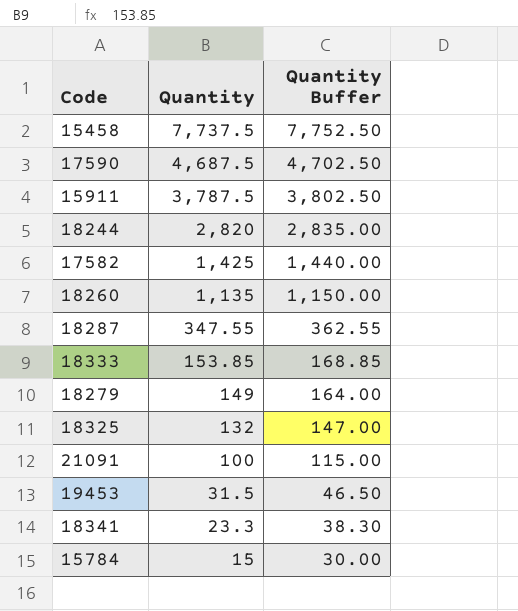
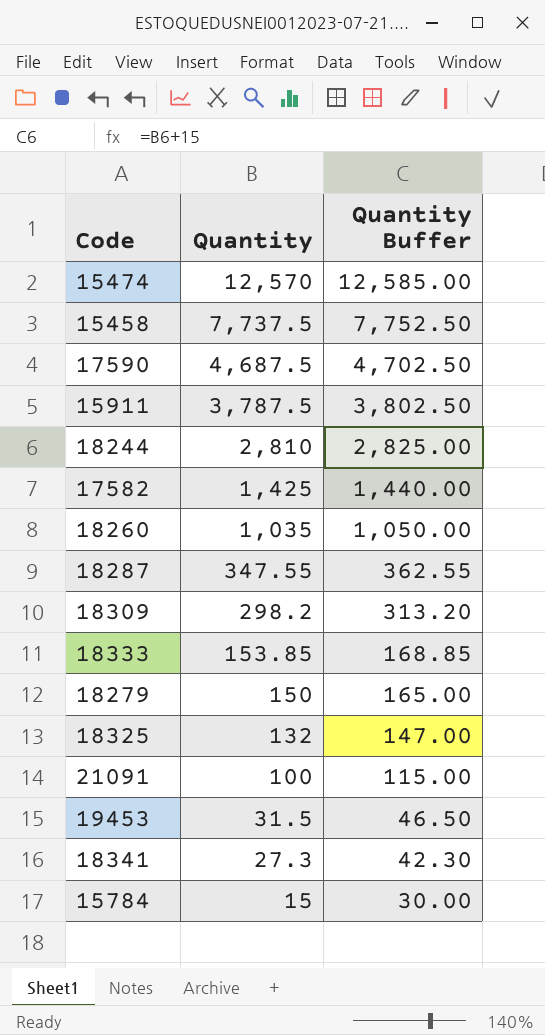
row 15474: none -> 12,570 | 12,585.00
18244 | Quantity: 2,820 -> 2,810
18244 | Quantity Buffer: 2,835.00 -> 2,825.00
18260 | Quantity: 1,135 -> 1,035
18260 | Quantity Buffer: 1,150.00 -> 1,050.00
row 18309: none -> 298.2 | 313.20
18279 | Quantity: 149 -> 150
18279 | Quantity Buffer: 164.00 -> 165.00
18341 | Quantity: 23.3 -> 27.3
18341 | Quantity Buffer: 38.30 -> 42.30

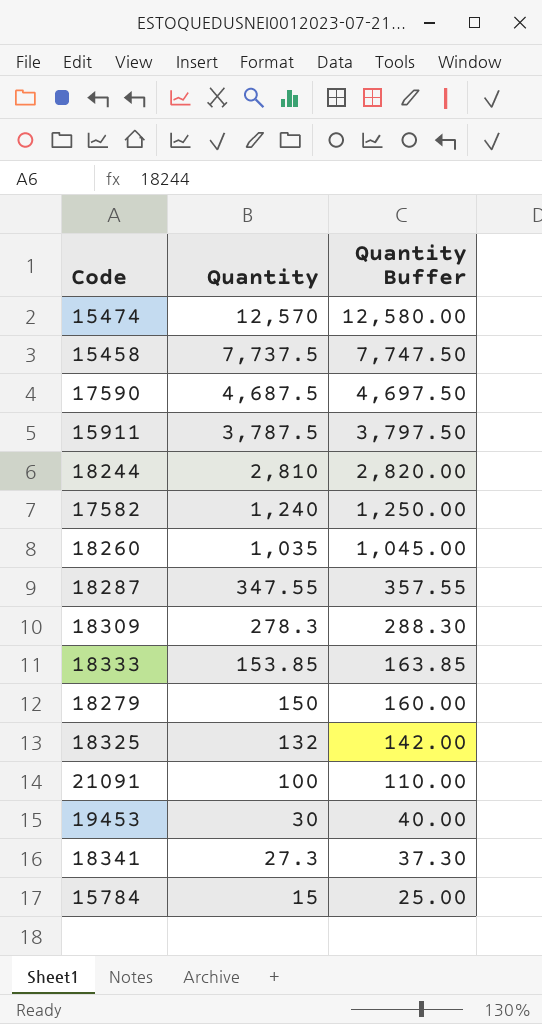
column Quantity Buffer | formula: [Quantity] + 15 -> [Quantity] + 10
17582 | Quantity: 1,425 -> 1,240
18309 | Quantity: 298.2 -> 278.3
19453 | Quantity: 31.5 -> 30

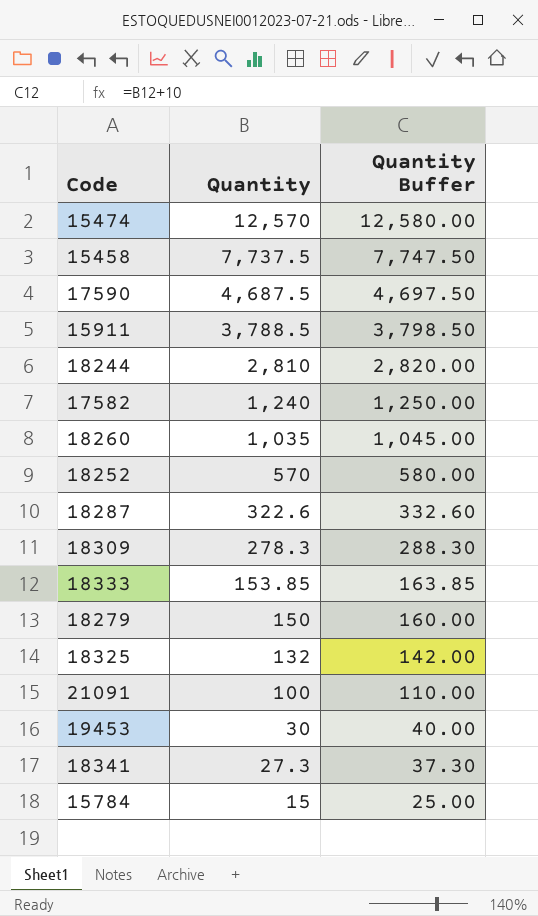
15911 | Quantity: 3,787.5 -> 3,788.5
15911 | Quantity Buffer: 3,797.50 -> 3,798.50
row 18252: none -> 570 | 580.00
18287 | Quantity: 347.55 -> 322.6
18287 | Quantity Buffer: 357.55 -> 332.60

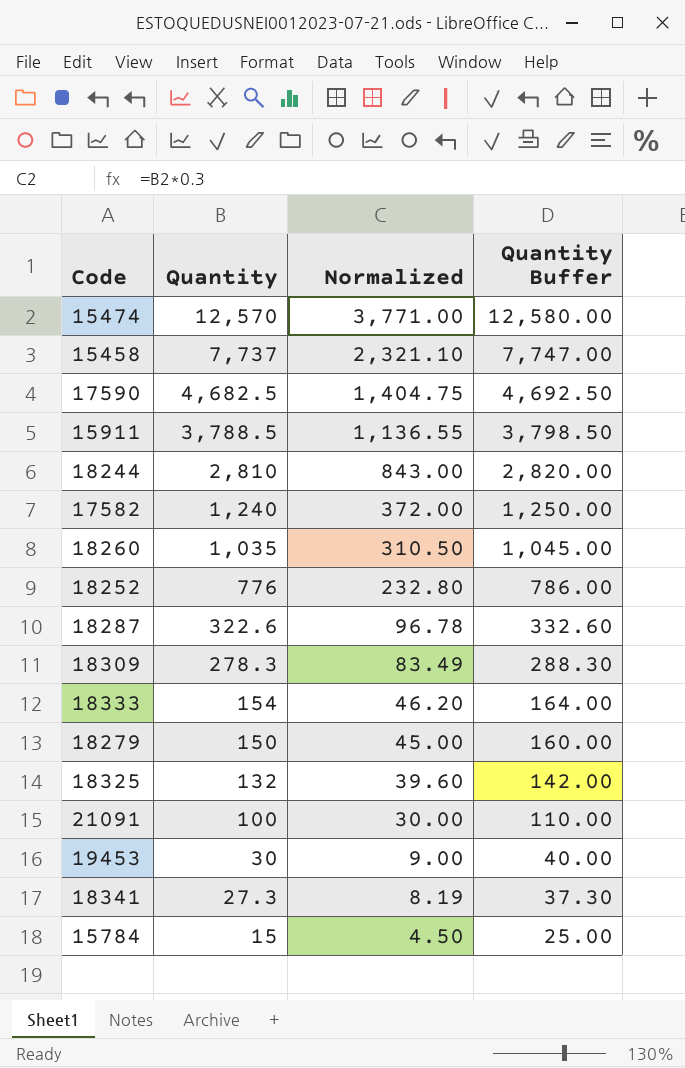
column Normalized | formula: none -> [Quantity] * 0.3
15458 | Quantity: 7,737.5 -> 7,737
15458 | Quantity Buffer: 7,747.50 -> 7,747.00
17590 | Quantity: 4,687.5 -> 4,682.5
17590 | Quantity Buffer: 4,697.50 -> 4,692.50
18252 | Quantity: 570 -> 776
18252 | Quantity Buffer: 580.00 -> 786.00
18333 | Quantity: 153.85 -> 154
18333 | Quantity Buffer: 163.85 -> 164.00

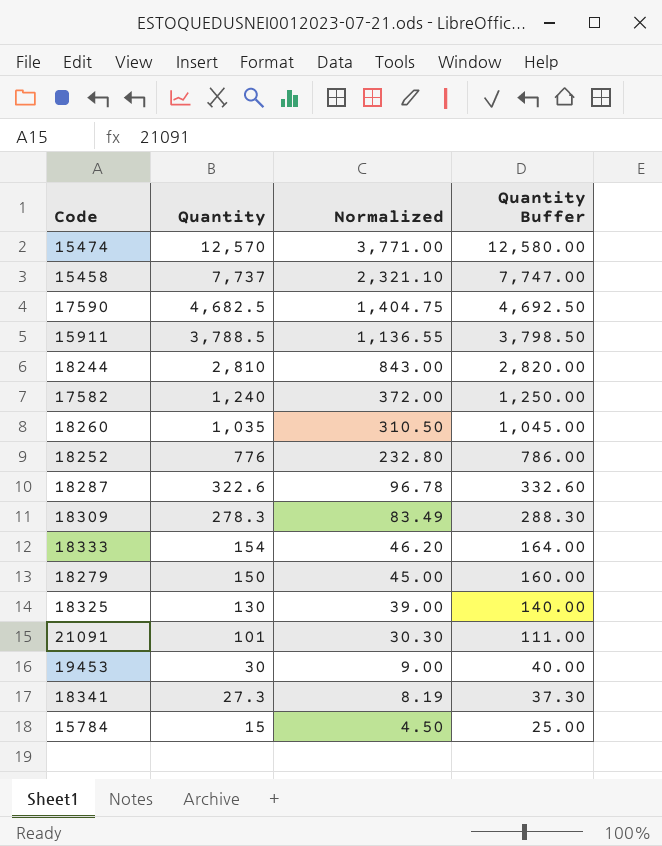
18325 | Quantity: 132 -> 130
18325 | Normalized: 39.60 -> 39.00
18325 | Quantity Buffer: 142.00 -> 140.00
21091 | Quantity: 100 -> 101
21091 | Normalized: 30.00 -> 30.30
21091 | Quantity Buffer: 110.00 -> 111.00

